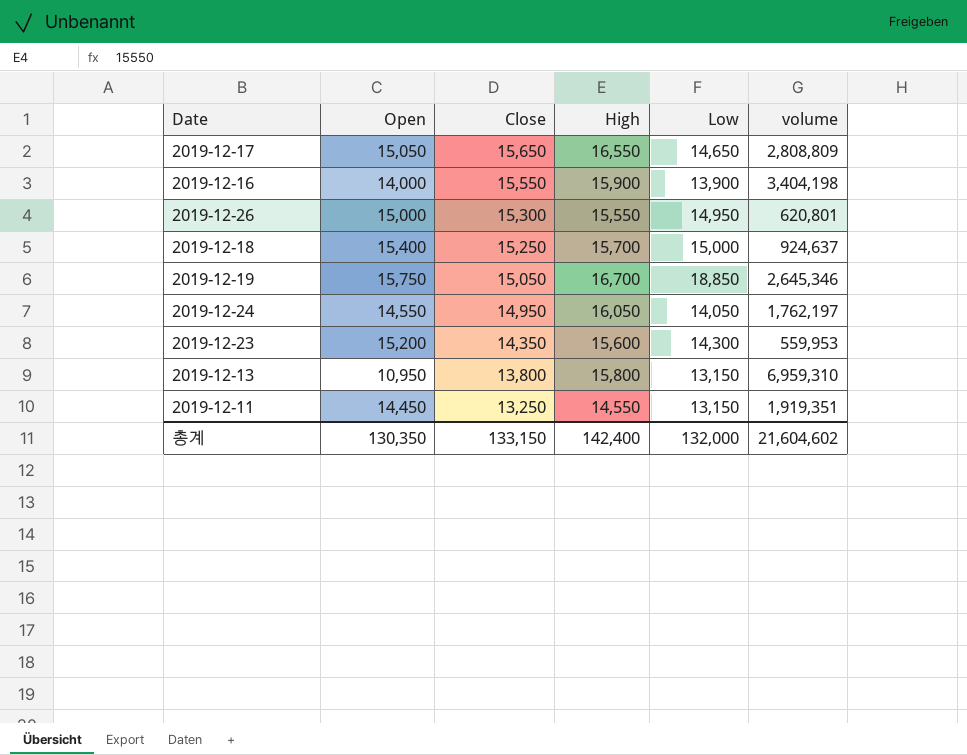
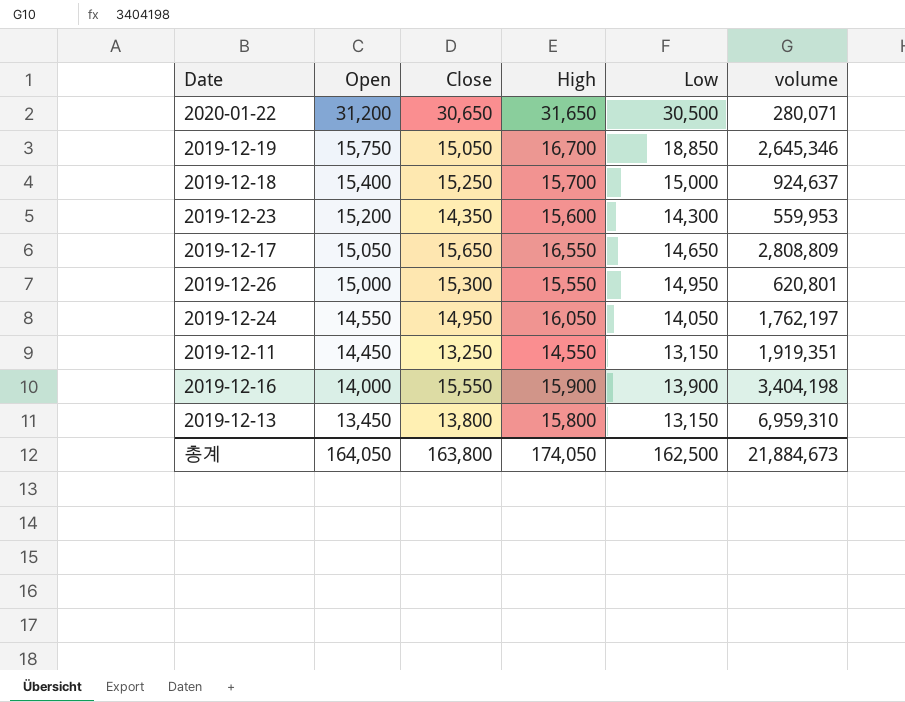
row order: Close descending -> Open descending
row 2020-01-22: none -> 31,200 | 30,650 | 31,650 | 30,500 | 280,071
2019-12-13 | Open: 10,950 -> 13,450
총계 | Open: 130,350 -> 164,050
총계 | Close: 133,150 -> 163,800
총계 | High: 142,400 -> 174,050
총계 | Low: 132,000 -> 162,500
총계 | volume: 21,604,602 -> 21,884,673

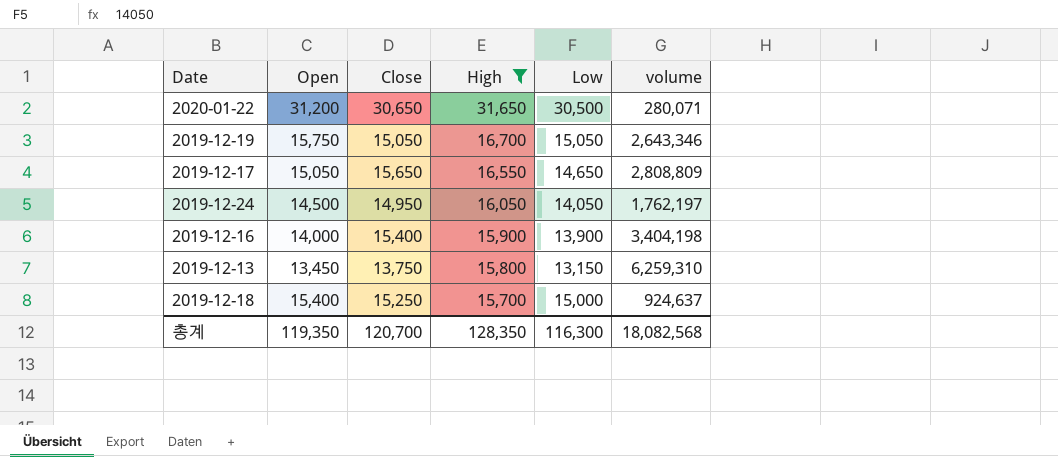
filter: none -> High >= 15,700
row order: Open descending -> High descending
2019-12-19 | Low: 18,850 -> 15,050
2019-12-19 | volume: 2,645,346 -> 2,643,346
2019-12-24 | Open: 14,550 -> 14,500
2019-12-16 | Close: 15,550 -> 15,400
2019-12-13 | Close: 13,800 -> 13,750
2019-12-13 | volume: 6,959,310 -> 6,259,310
총계 | Open: 164,050 -> 119,350
총계 | Close: 163,800 -> 120,700
총계 | High: 174,050 -> 128,350
총계 | Low: 162,500 -> 116,300
총계 | volume: 21,884,673 -> 18,082,568

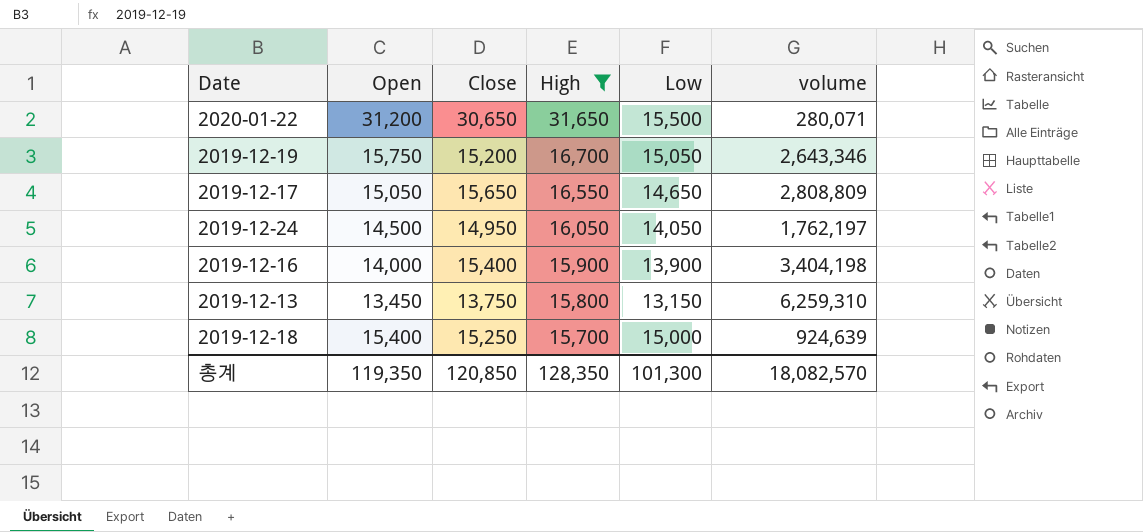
2020-01-22 | Low: 30,500 -> 15,500
2019-12-19 | Close: 15,050 -> 15,200
2019-12-18 | volume: 924,637 -> 924,639
총계 | Close: 120,700 -> 120,850
총계 | Low: 116,300 -> 101,300
총계 | volume: 18,082,568 -> 18,082,570

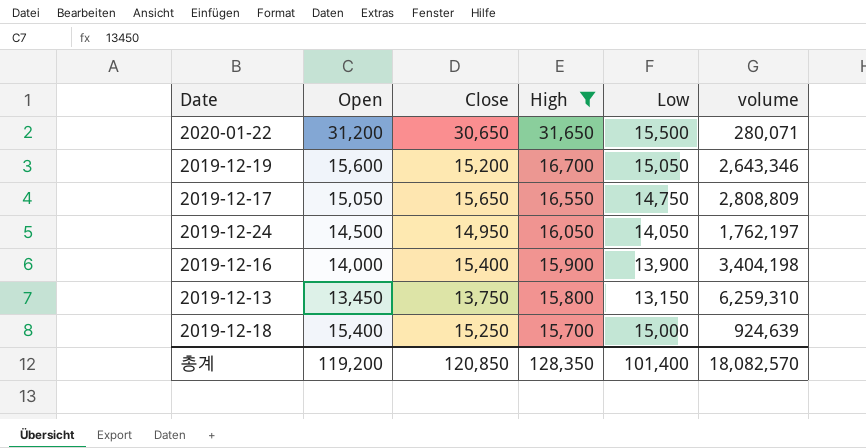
2019-12-19 | Open: 15,750 -> 15,600
2019-12-17 | Low: 14,650 -> 14,750
총계 | Open: 119,350 -> 119,200
총계 | Low: 101,300 -> 101,400

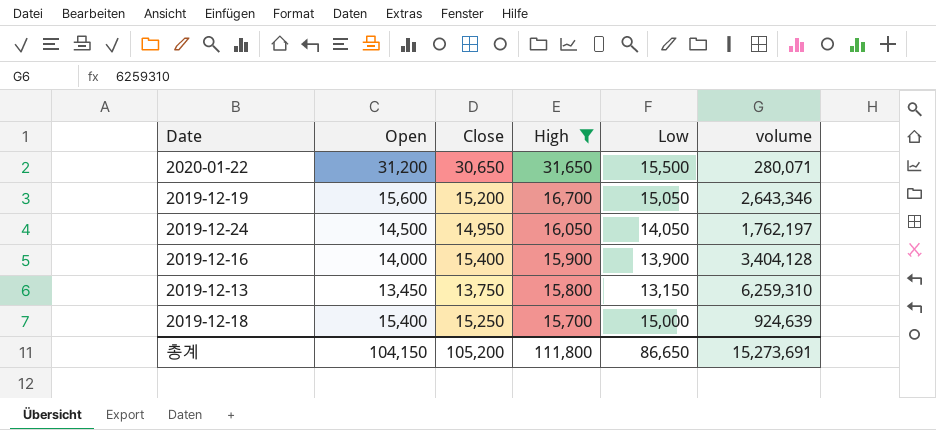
row 2019-12-17: 15,050 | 15,650 | 16,550 | 14,750 | 2,808,809 -> none
2019-12-16 | volume: 3,404,198 -> 3,404,128
총계 | Open: 119,200 -> 104,150
총계 | Close: 120,850 -> 105,200
총계 | High: 128,350 -> 111,800
총계 | Low: 101,400 -> 86,650
총계 | volume: 18,082,570 -> 15,273,691

